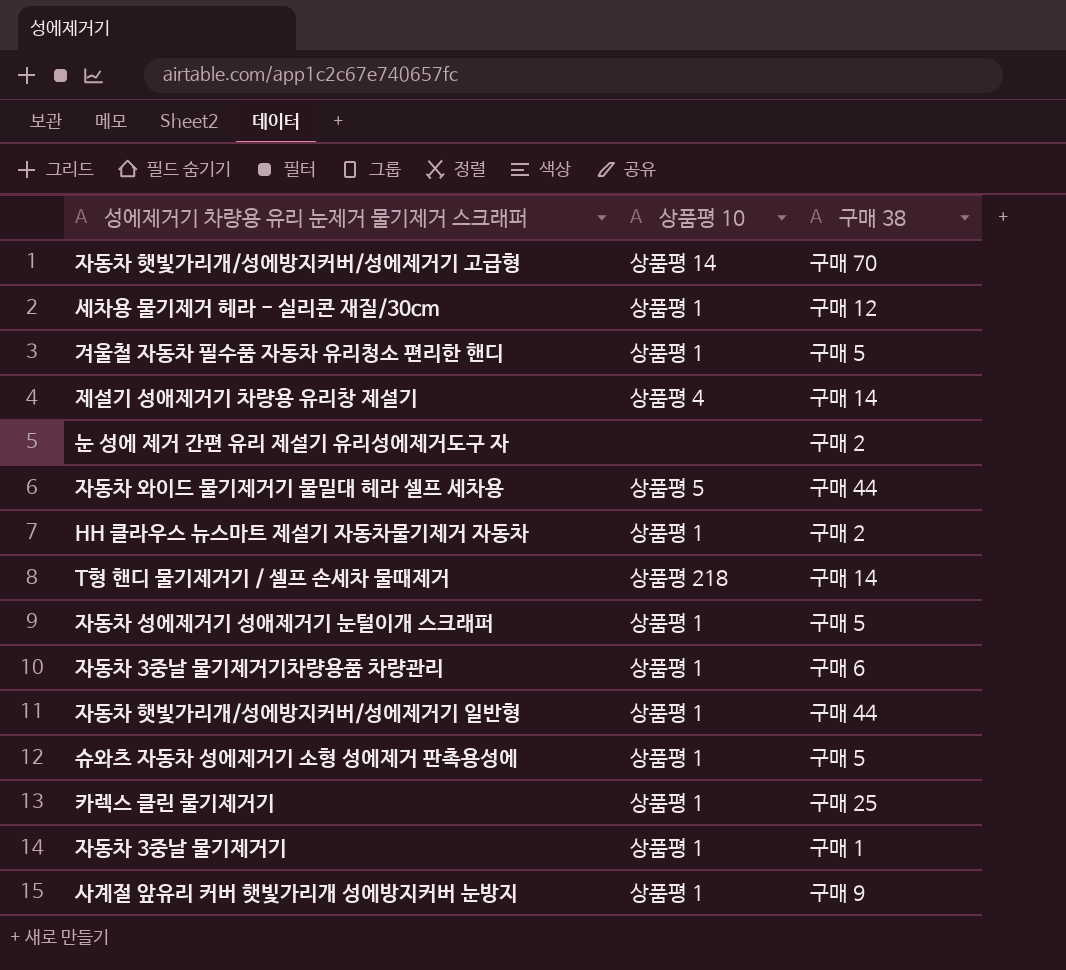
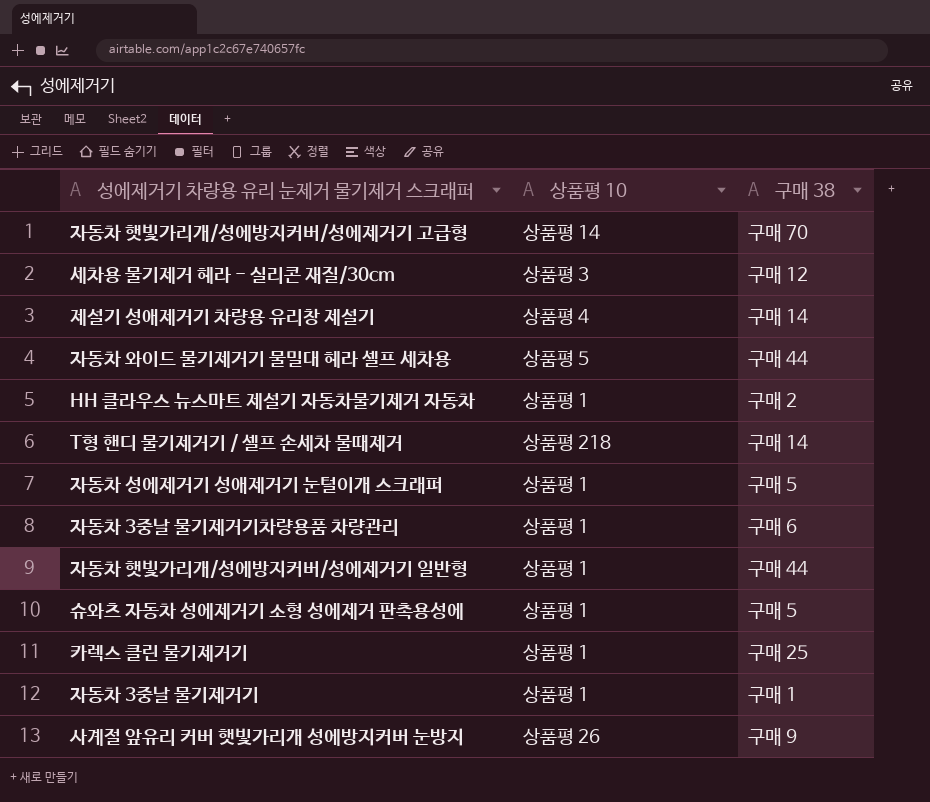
row 겨울철 자동차 필수품 자동차 유리청소 편리한 핸디: 상품평 1 | 구매 5 -> none
row 눈 성에 제거 간편 유리 제설기 유리성에제거도구 자: none | 구매 2 -> none
세차용 물기제거 헤라 - 실리콘 재질/30cm | 상품평 10: 상품평 1 -> 상품평 3
사계절 앞유리 커버 햇빛가리개 성에방지커버 눈방지 | 상품평 10: 상품평 1 -> 상품평 26

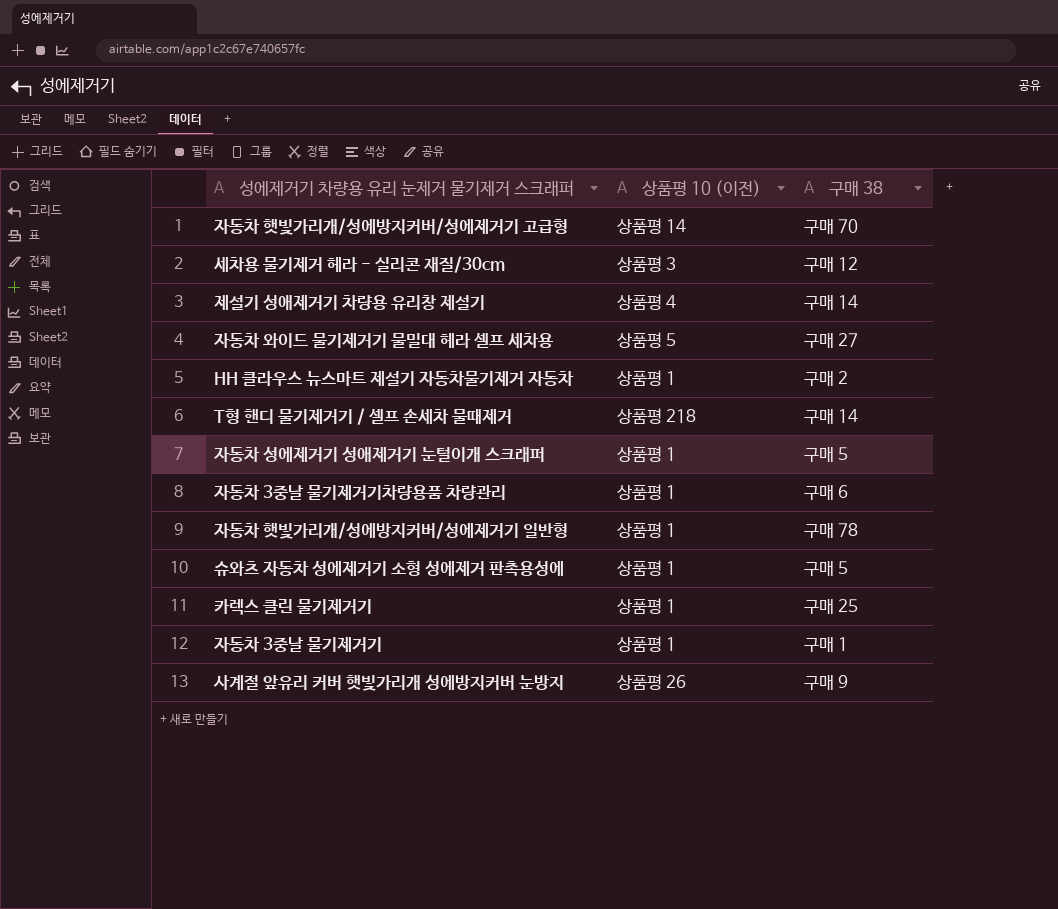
column name: 상품평 10 -> 상품평 10 (이전)
자동차 와이드 물기제거기 물밀대 헤라 셀프 세차용 | 구매 38: 구매 44 -> 구매 27
자동차 햇빛가리개/성에방지커버/성에제거기 일반형 | 구매 38: 구매 44 -> 구매 78

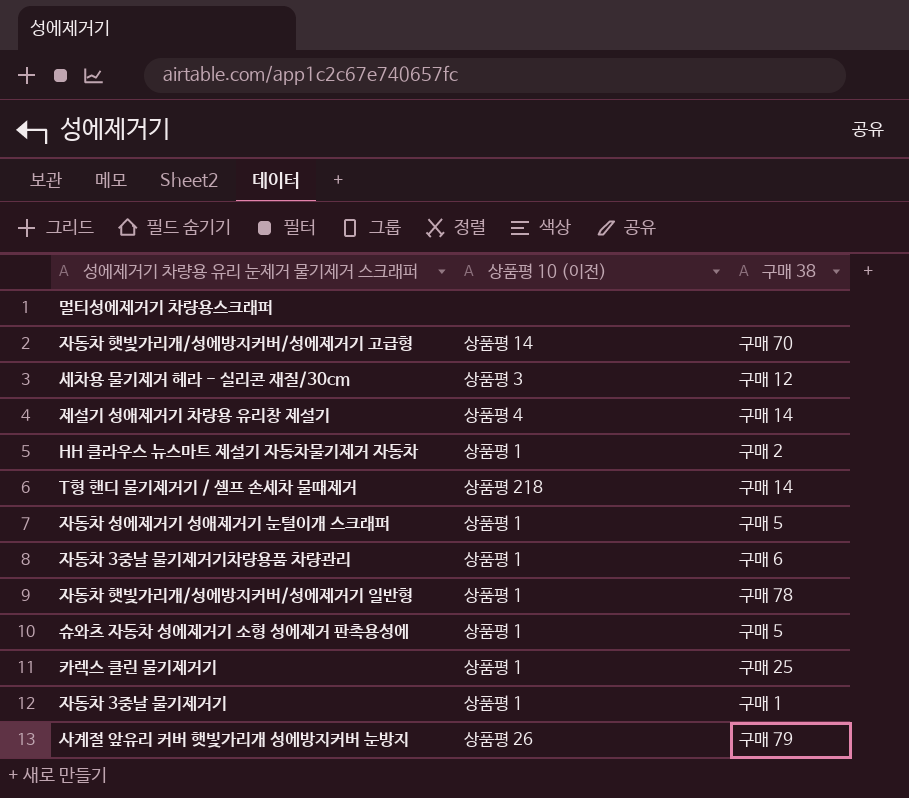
row 자동차 와이드 물기제거기 물밀대 헤라 셀프 세차용: 상품평 5 | 구매 27 -> none
row 멀티성에제거기 차량용스크래퍼: none -> none | none
사계절 앞유리 커버 햇빛가리개 성에방지커버 눈방지 | 구매 38: 구매 9 -> 구매 79

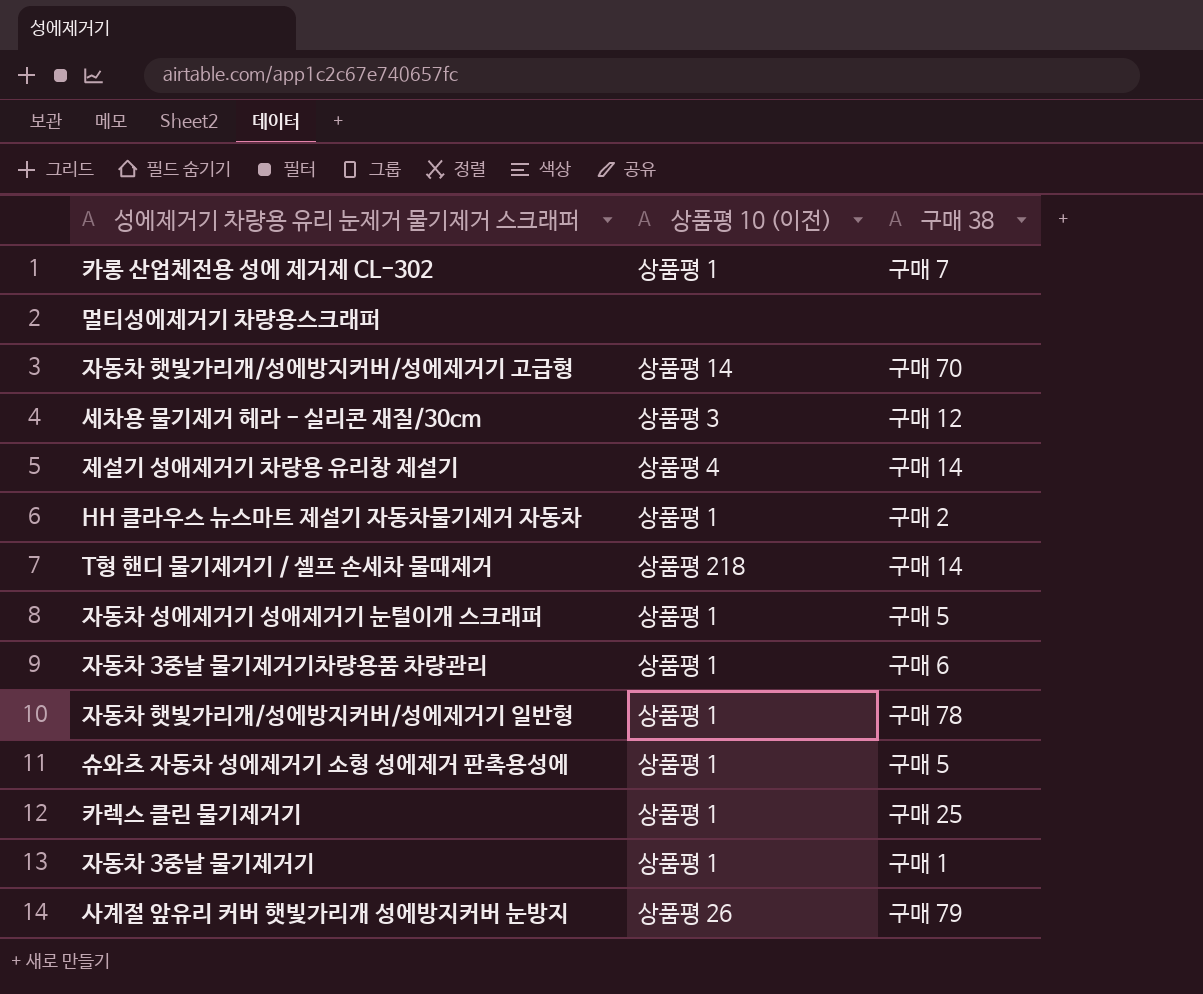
row 카롱 산업체전용 성에 제거제 CL-302: none -> 상품평 1 | 구매 7

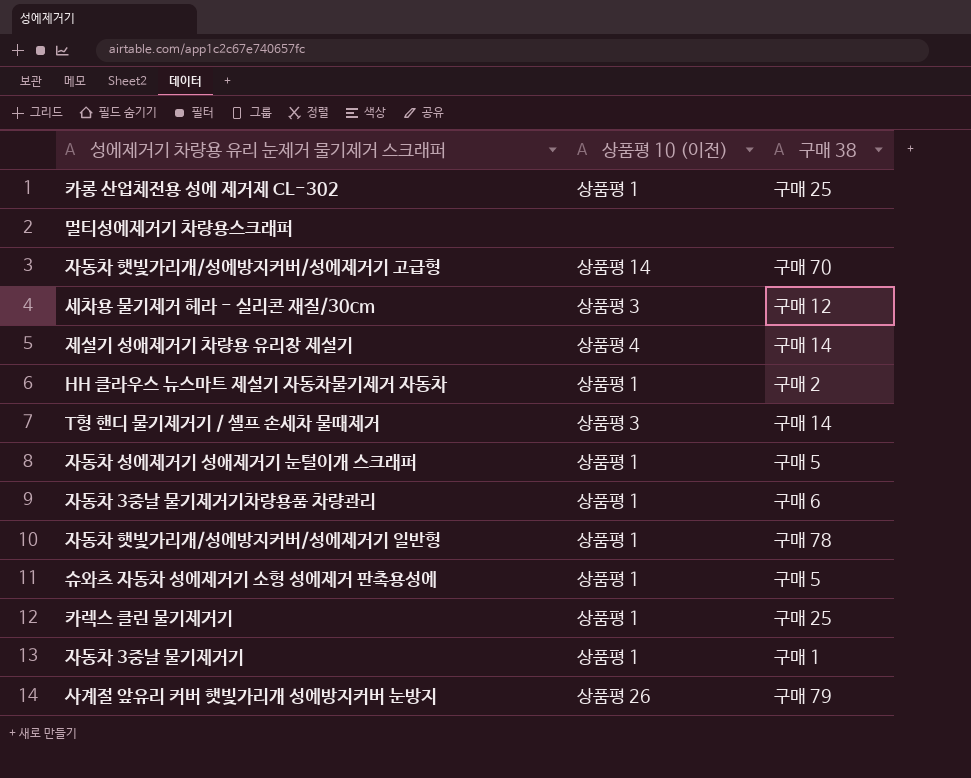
카롱 산업체전용 성에 제거제 CL-302 | 구매 38: 구매 7 -> 구매 25
T형 핸디 물기제거기 / 셀프 손세차 물때제거 | 상품평 10 (이전): 상품평 218 -> 상품평 3

